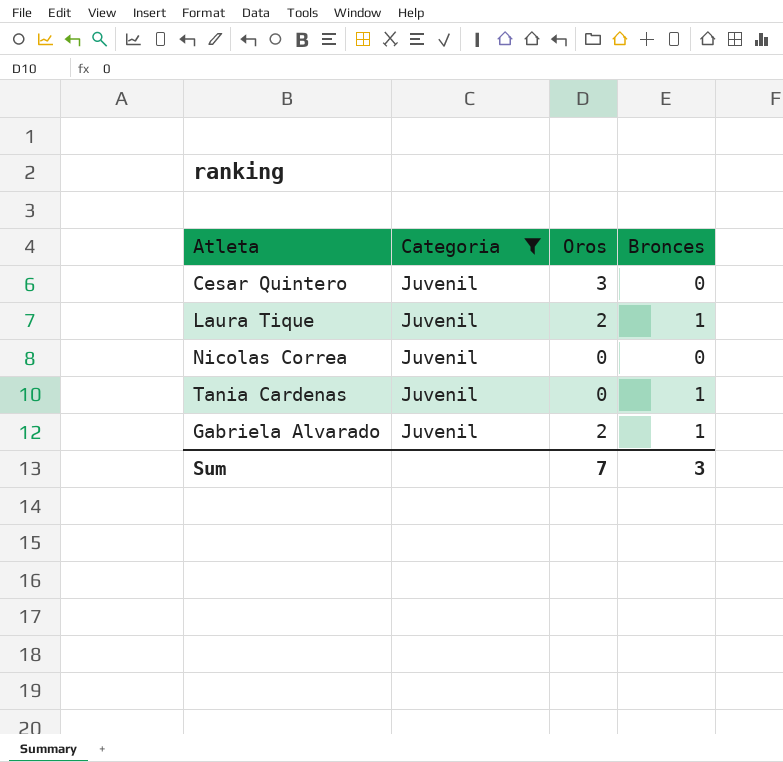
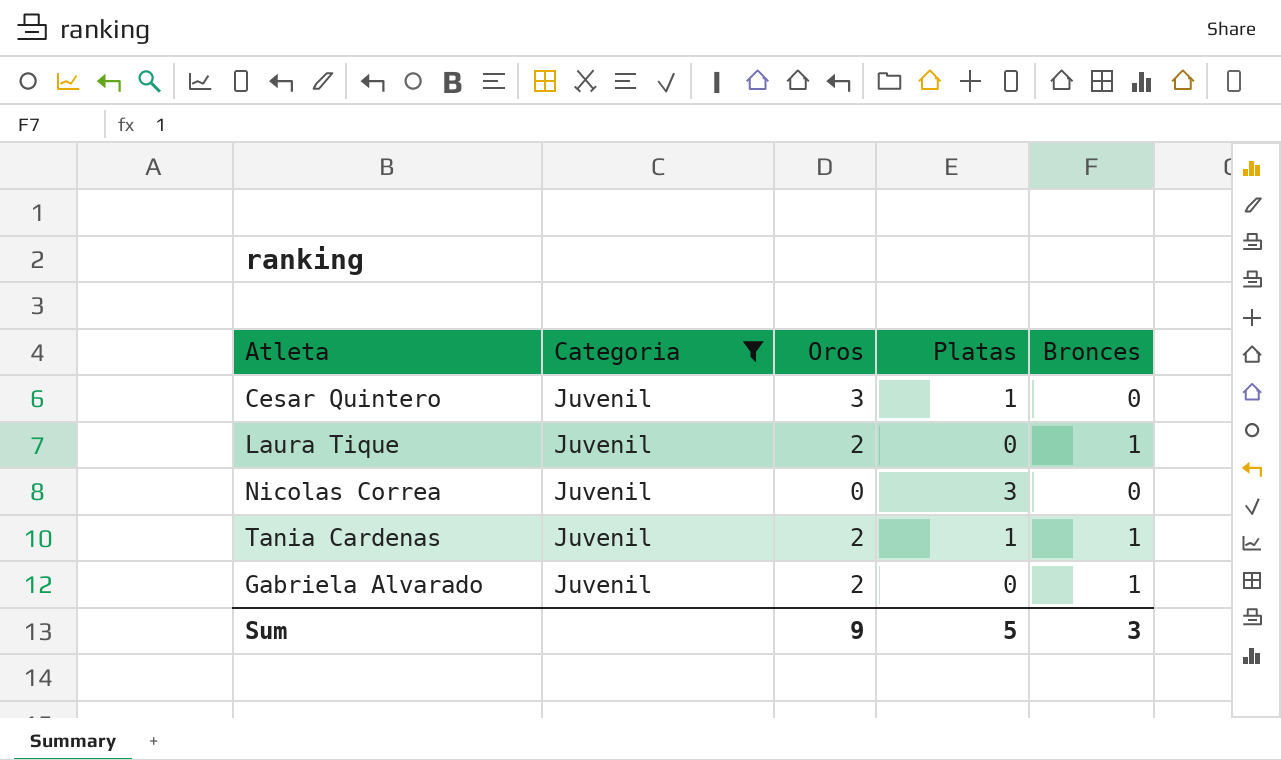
column Platas | position: none -> 4
Tania Cardenas | Oros: 0 -> 2
Sum | Oros: 7 -> 9

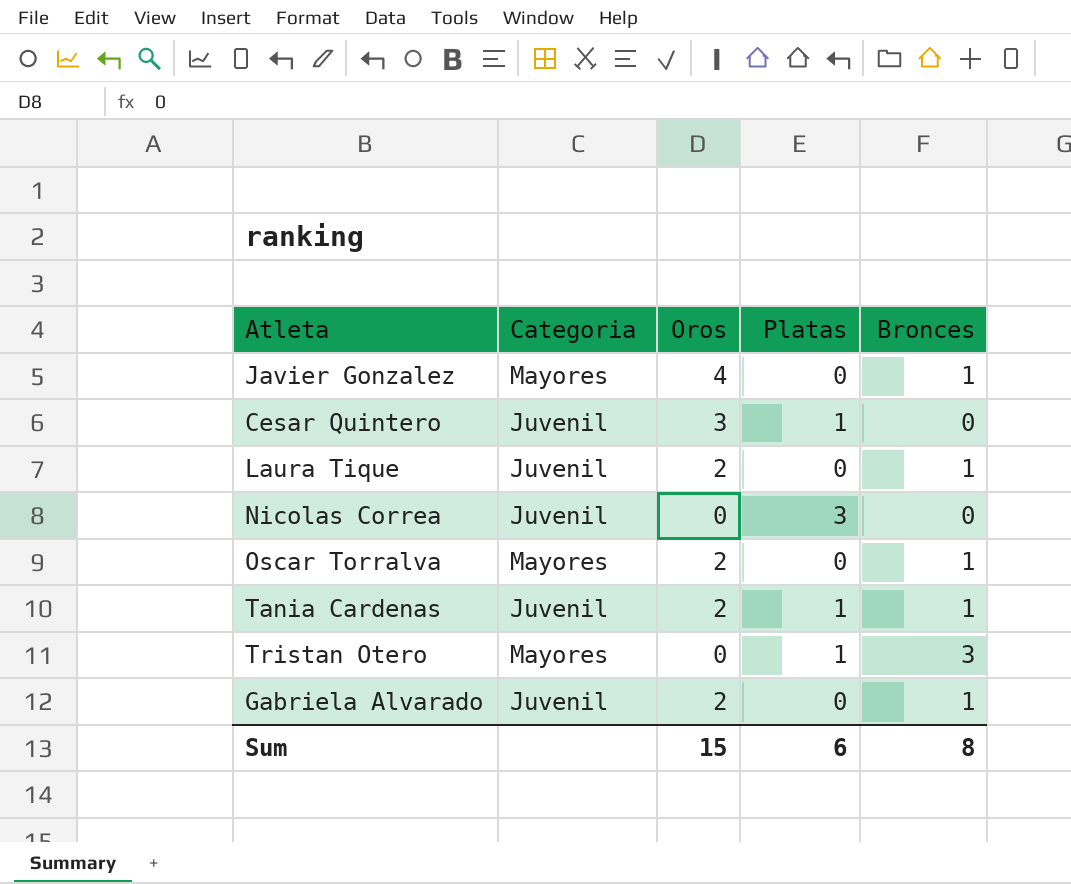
filter: Categoria = Juvenil -> none
Sum | Oros: 9 -> 15
Sum | Platas: 5 -> 6
Sum | Bronces: 3 -> 8

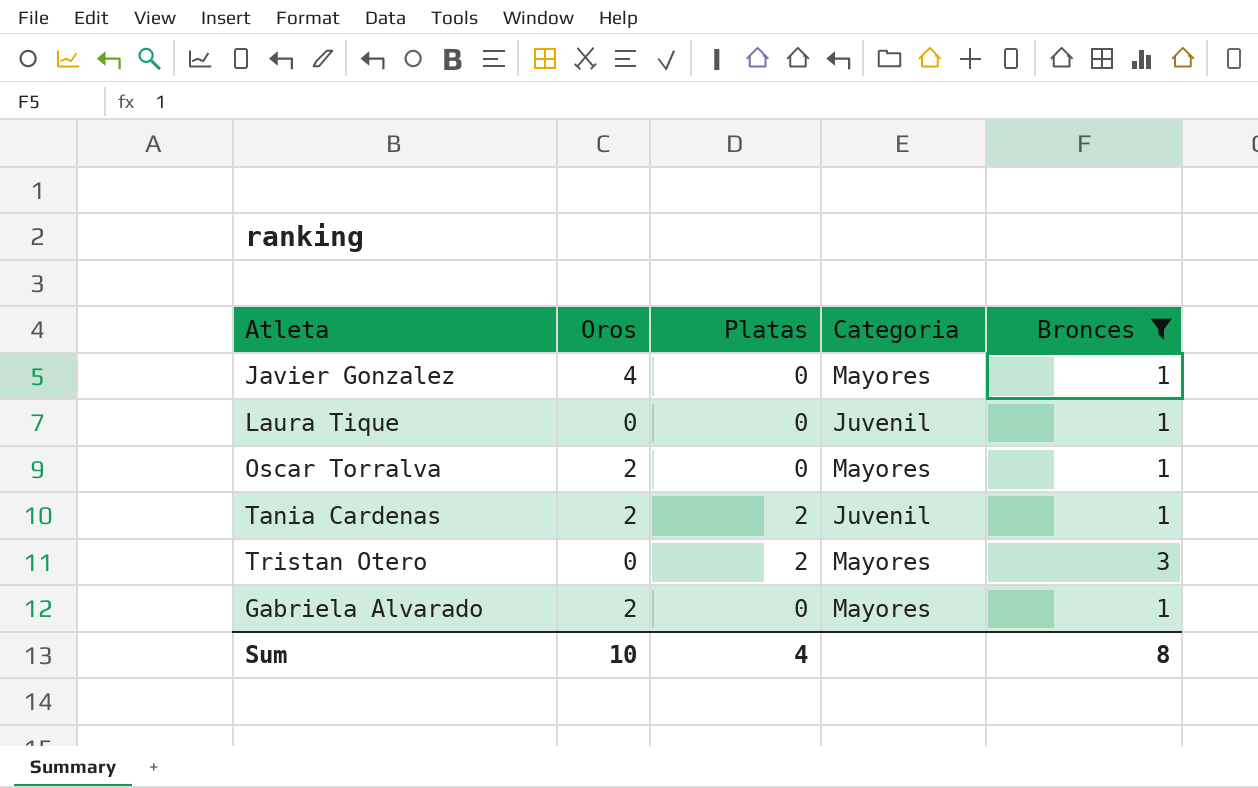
filter: none -> Bronces != 0
column Categoria | position: 2 -> 4
Laura Tique | Oros: 2 -> 0
Tania Cardenas | Platas: 1 -> 2
Tristan Otero | Platas: 1 -> 2
Gabriela Alvarado | Categoria: Juvenil -> Mayores
Sum | Oros: 15 -> 10
Sum | Platas: 6 -> 4

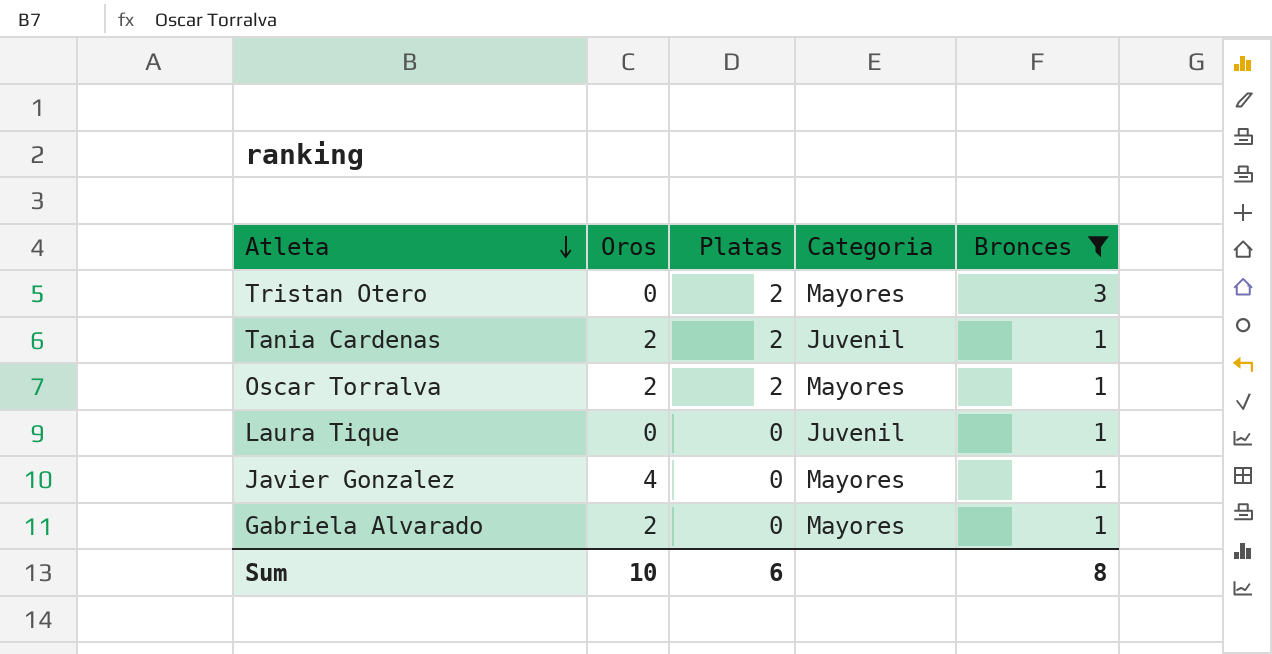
row order: none -> Atleta descending
Oscar Torralva | Platas: 0 -> 2
Sum | Platas: 4 -> 6

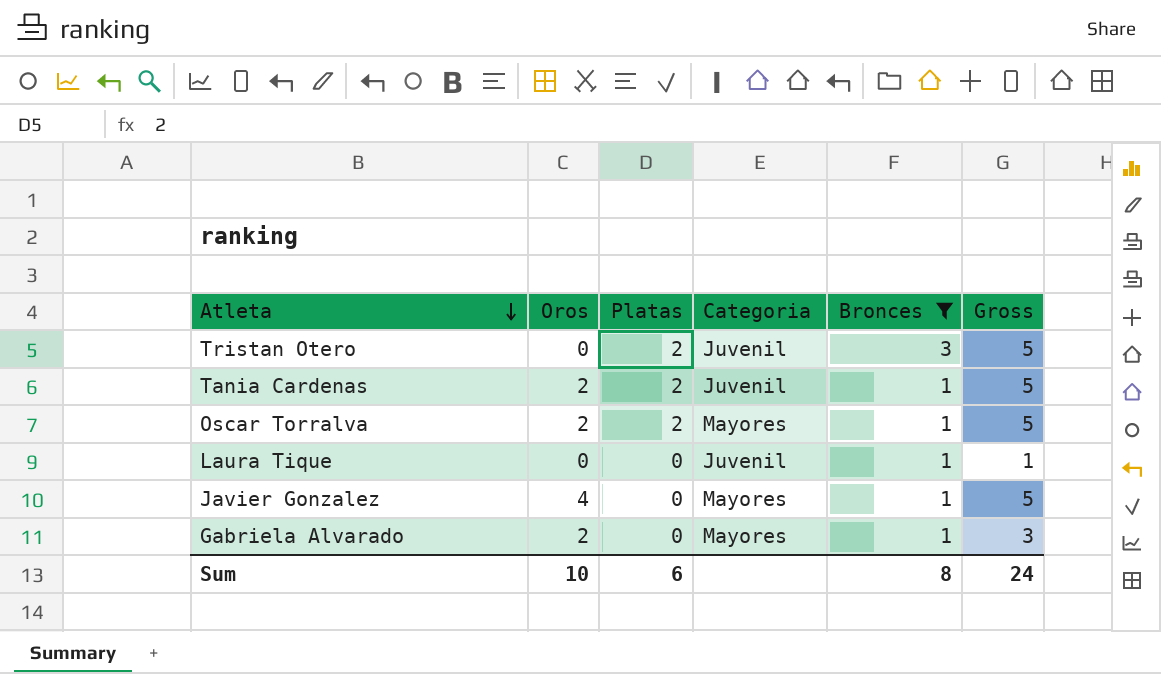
column Gross | formula: none -> [Oros] + [Platas] + [Bronces]
Tristan Otero | Categoria: Mayores -> Juvenil

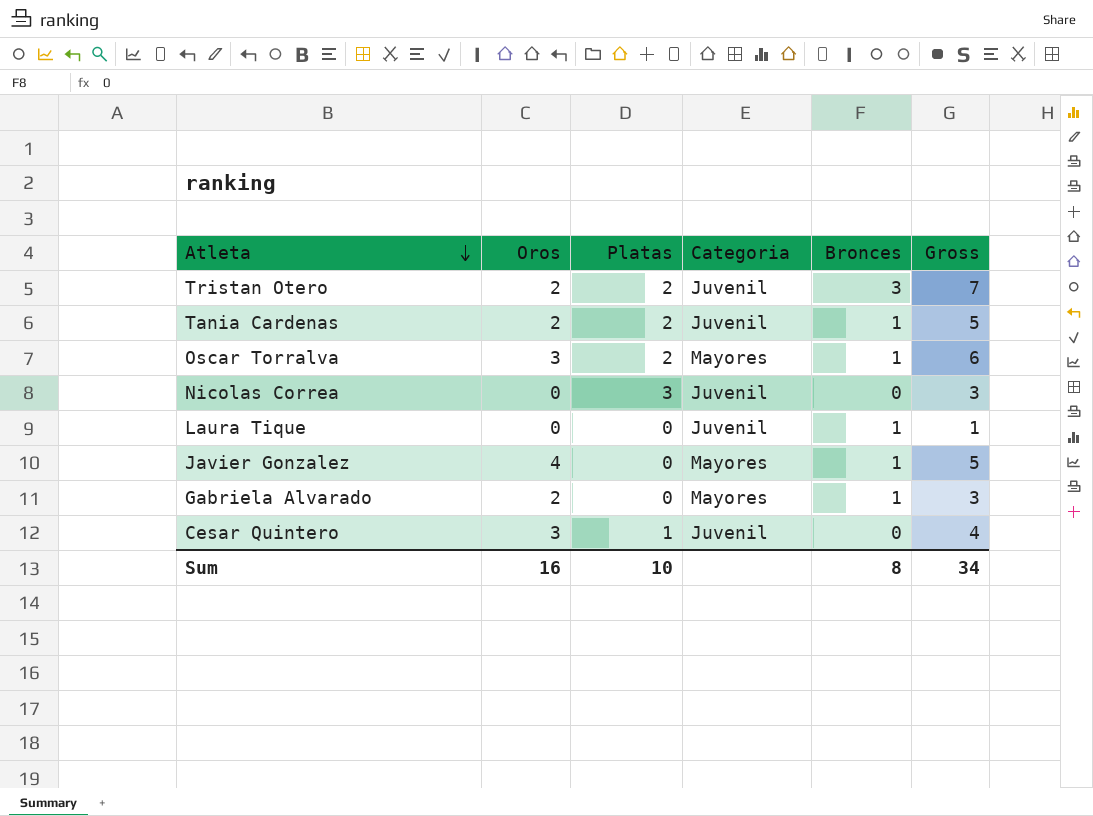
filter: Bronces != 0 -> none
Tristan Otero | Oros: 0 -> 2
Tristan Otero | Gross: 5 -> 7
Oscar Torralva | Oros: 2 -> 3
Oscar Torralva | Gross: 5 -> 6
Sum | Oros: 10 -> 16
Sum | Platas: 6 -> 10
Sum | Gross: 24 -> 34

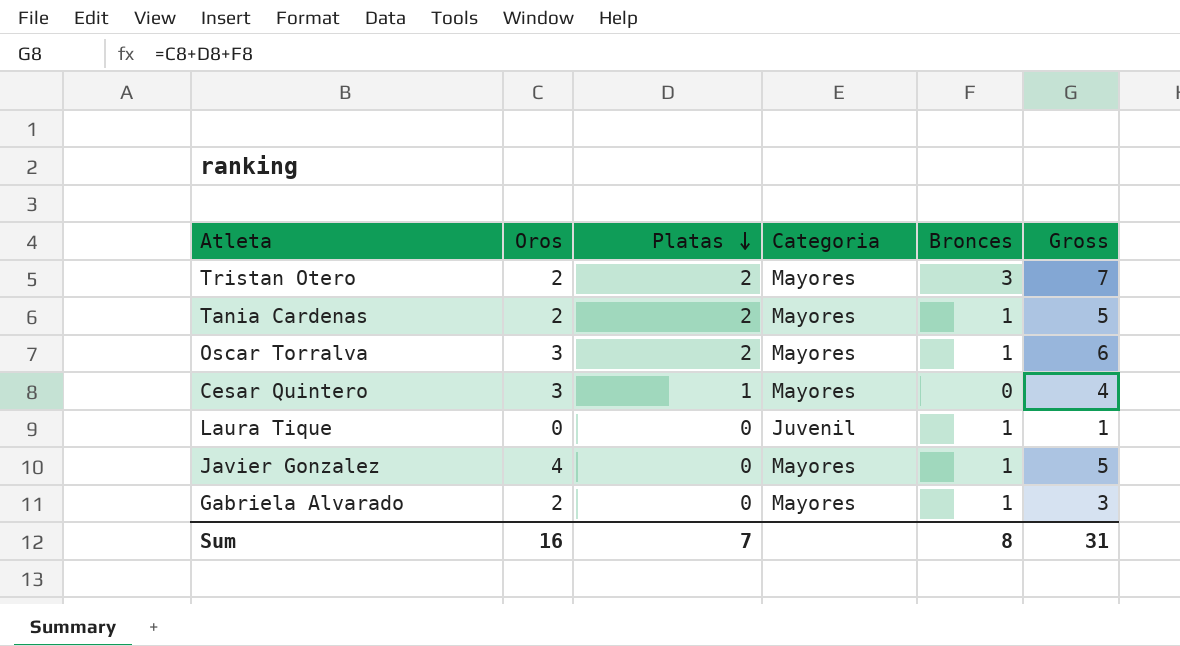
row order: Atleta descending -> Platas descending
row Nicolas Correa: 0 | 3 | Juvenil | 0 | 3 -> none
Tristan Otero | Categoria: Juvenil -> Mayores
Tania Cardenas | Categoria: Juvenil -> Mayores
Cesar Quintero | Categoria: Juvenil -> Mayores
Sum | Platas: 10 -> 7
Sum | Gross: 34 -> 31

